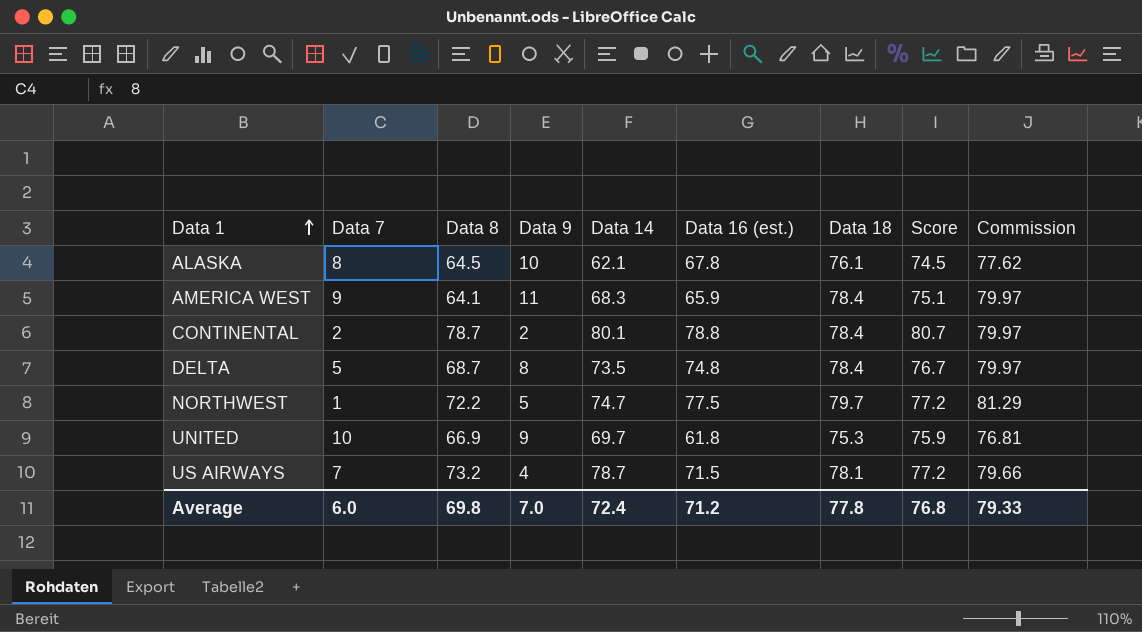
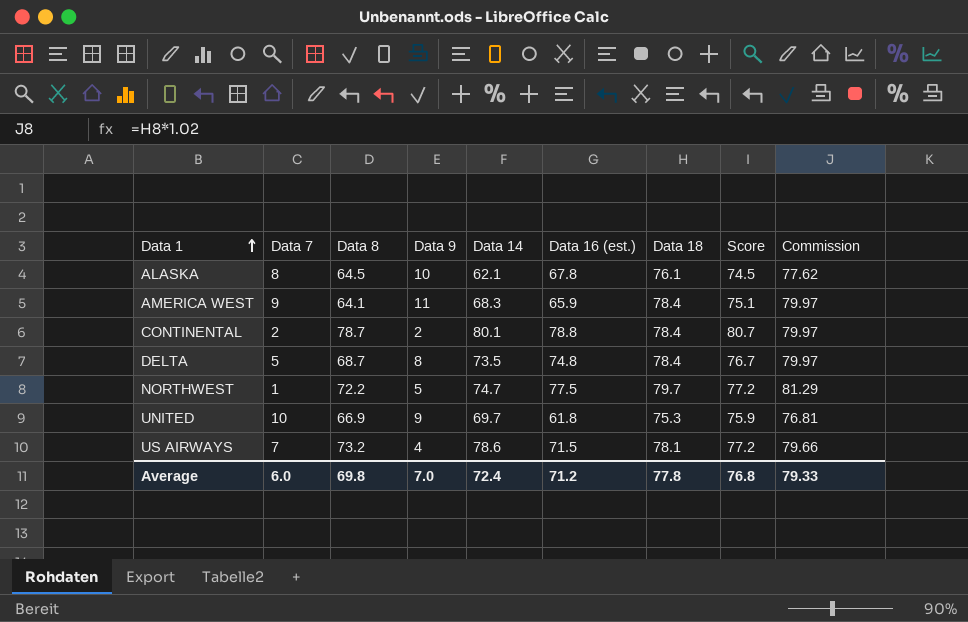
US AIRWAYS | Data 14: 78.7 -> 78.6

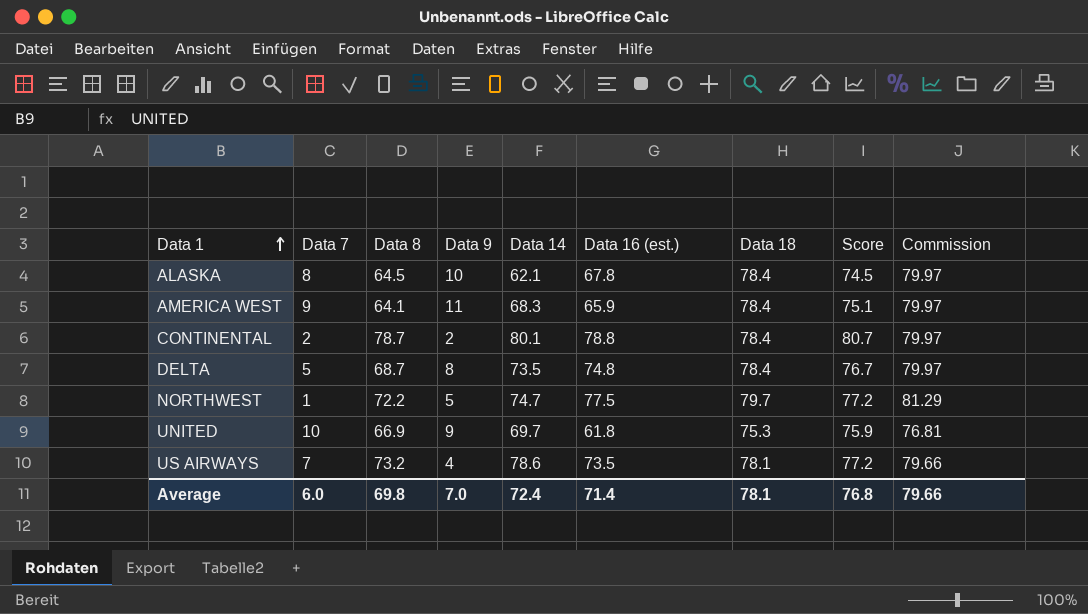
ALASKA | Data 18: 76.1 -> 78.4
ALASKA | Commission: 77.62 -> 79.97
US AIRWAYS | Data 16 (est.): 71.5 -> 73.5
Average | Data 16 (est.): 71.2 -> 71.4
Average | Data 18: 77.8 -> 78.1
Average | Commission: 79.33 -> 79.66

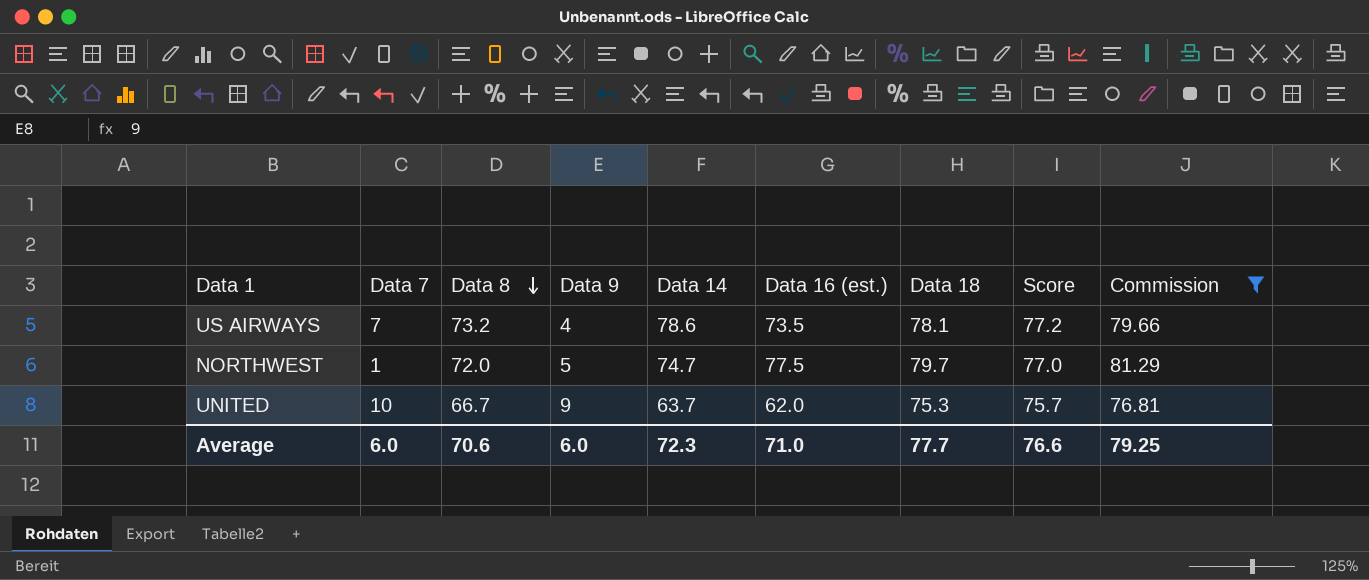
filter: none -> Commission != 79.97
row order: Data 1 ascending -> Data 8 descending
NORTHWEST | Data 8: 72.2 -> 72.0
NORTHWEST | Score: 77.2 -> 77.0
UNITED | Data 8: 66.9 -> 66.7
UNITED | Data 14: 69.7 -> 63.7
UNITED | Data 16 (est.): 61.8 -> 62.0
UNITED | Score: 75.9 -> 75.7
Average | Data 8: 69.8 -> 70.6
Average | Data 9: 7.0 -> 6.0
Average | Data 14: 72.4 -> 72.3
Average | Data 16 (est.): 71.4 -> 71.0
Average | Data 18: 78.1 -> 77.7
Average | Score: 76.8 -> 76.6
Average | Commission: 79.66 -> 79.25

